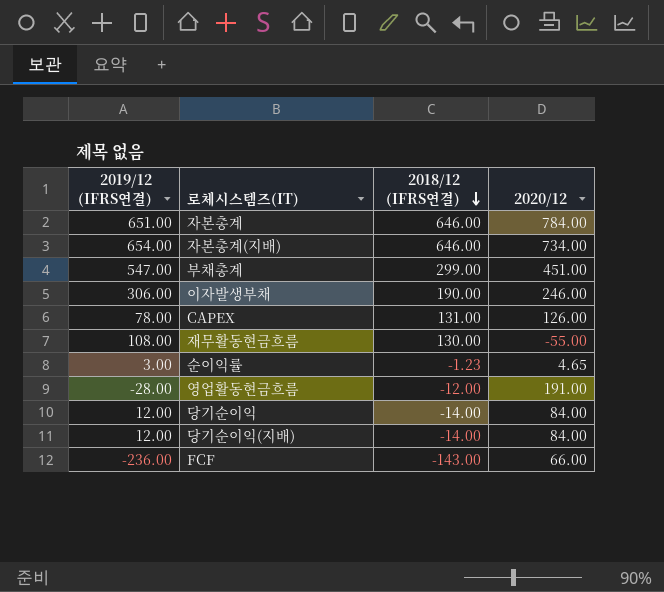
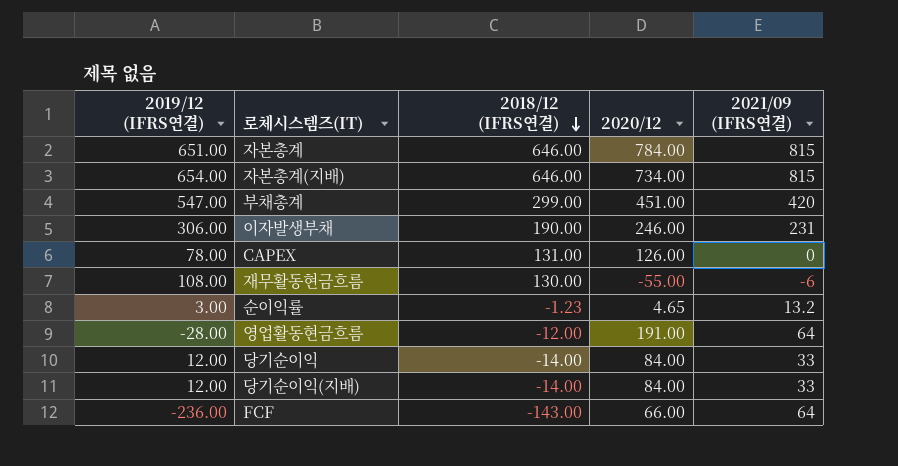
column 2021/09 (IFRS연결) | position: none -> 5

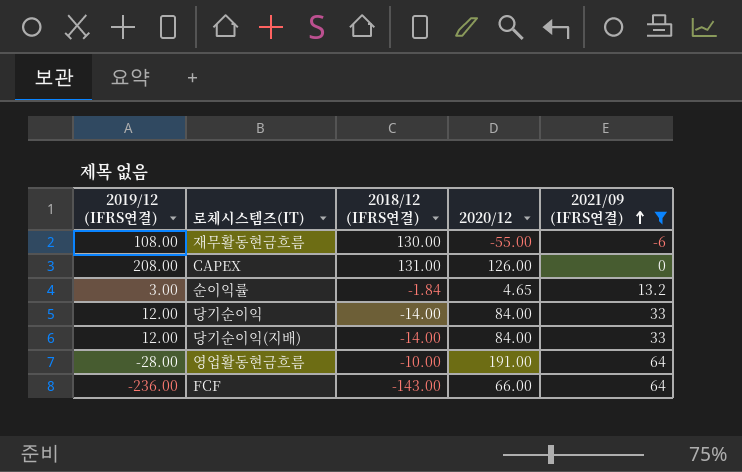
filter: none -> 2021/09 (IFRS연결) <= 64
row order: 2018/12 (IFRS연결) descending -> 2021/09 (IFRS연결) ascending
CAPEX | 2019/12 (IFRS연결): 78.00 -> 208.00
순이익률 | 2018/12 (IFRS연결): -1.23 -> -1.84
영업활동현금흐름 | 2018/12 (IFRS연결): -12.00 -> -10.00

